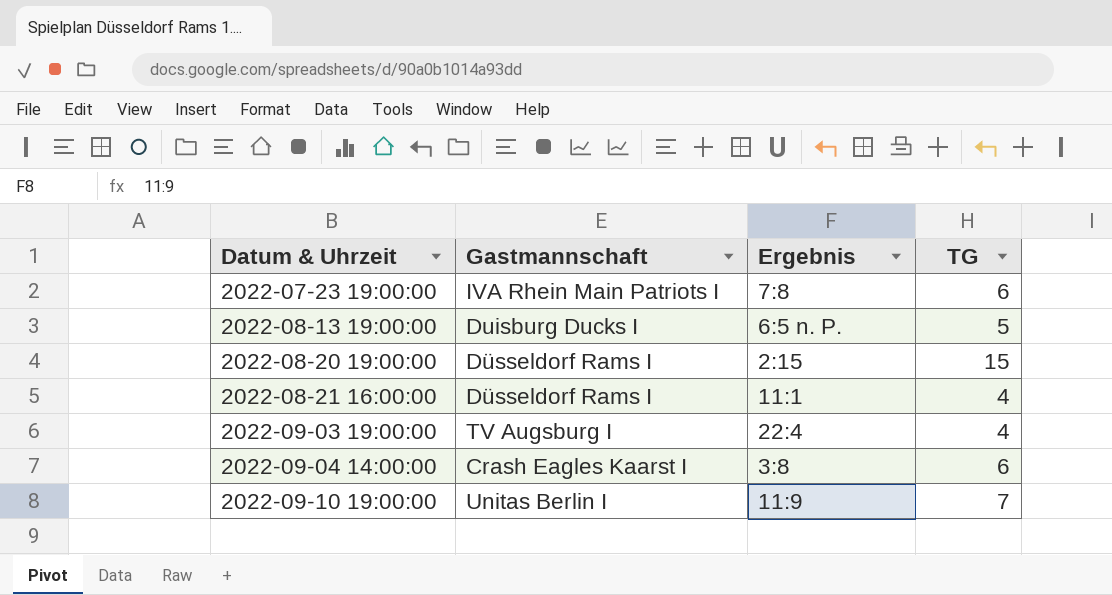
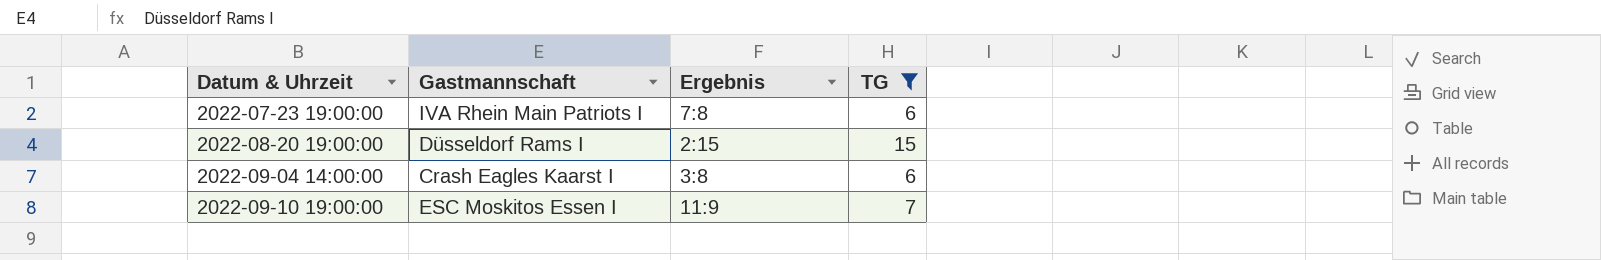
filter: none -> TG >= 6
2022-09-10 19:00:00 | Gastmannschaft: Unitas Berlin I -> ESC Moskitos Essen I

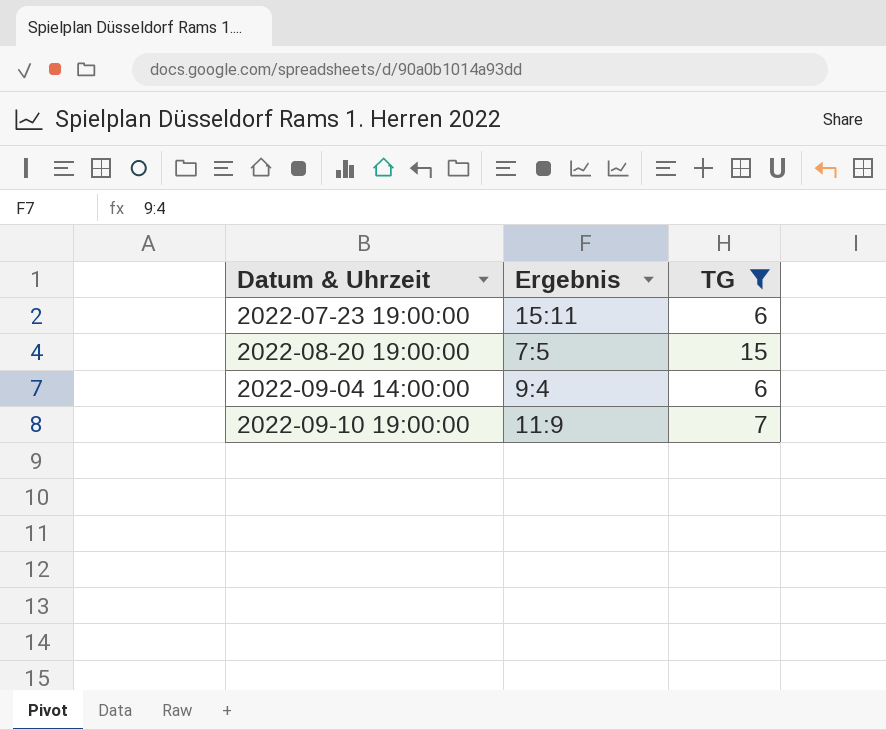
column Gastmannschaft | position: 2 -> none
2022-07-23 19:00:00 | Ergebnis: 7:8 -> 15:11
2022-08-20 19:00:00 | Ergebnis: 2:15 -> 7:5
2022-09-04 14:00:00 | Ergebnis: 3:8 -> 9:4

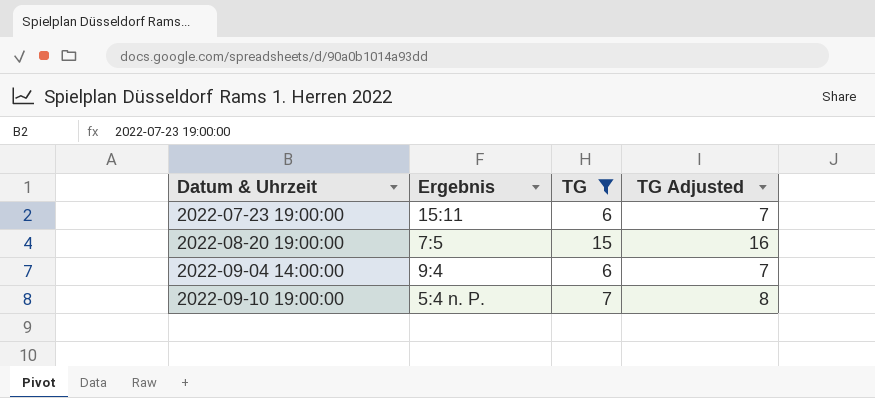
column TG Adjusted | formula: none -> [TG] + 1
2022-09-10 19:00:00 | Ergebnis: 11:9 -> 5:4 n. P.

